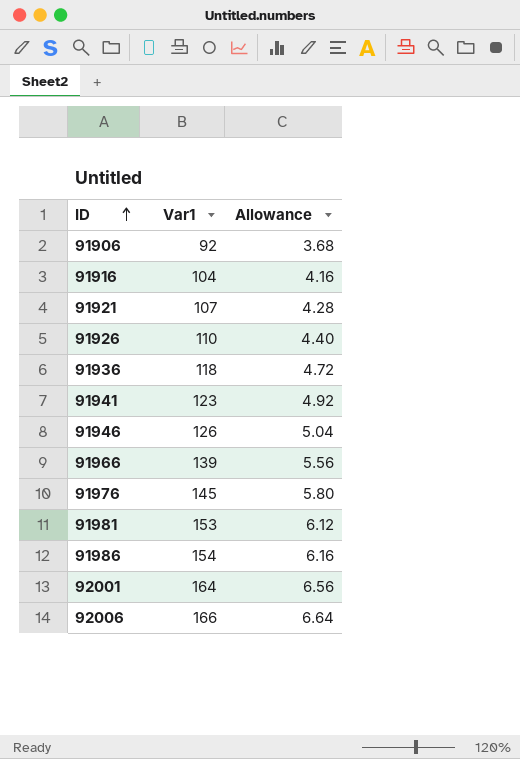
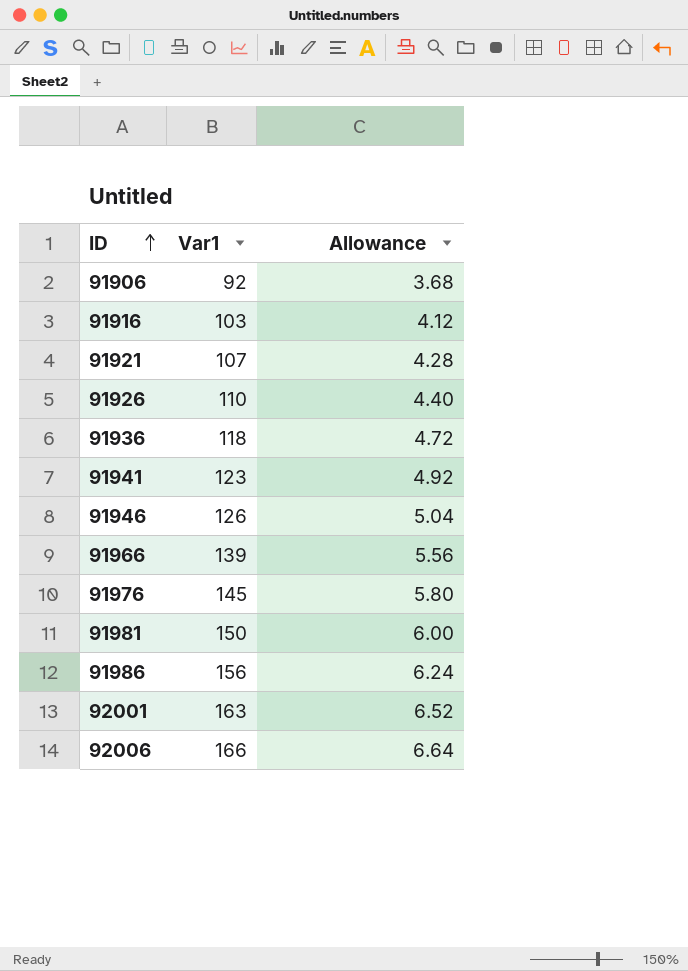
91916 | Var1: 104 -> 103
91916 | Allowance: 4.16 -> 4.12
91981 | Var1: 153 -> 150
91981 | Allowance: 6.12 -> 6.00
91986 | Var1: 154 -> 156
91986 | Allowance: 6.16 -> 6.24
92001 | Var1: 164 -> 163
92001 | Allowance: 6.56 -> 6.52

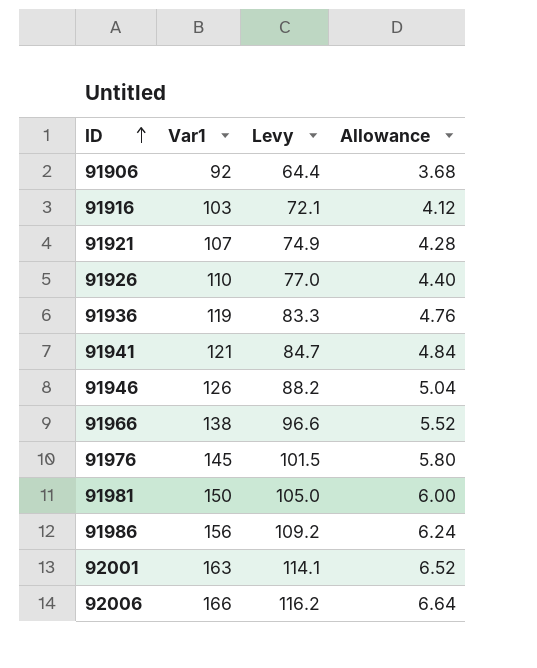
column Levy | formula: none -> [Var1] * 0.7
91936 | Var1: 118 -> 119
91936 | Allowance: 4.72 -> 4.76
91941 | Var1: 123 -> 121
91941 | Allowance: 4.92 -> 4.84
91966 | Var1: 139 -> 138
91966 | Allowance: 5.56 -> 5.52

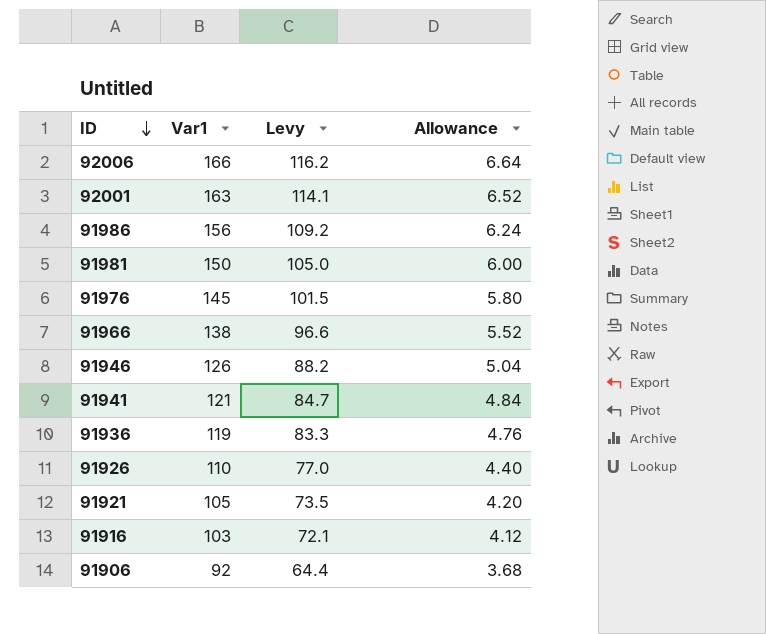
row order: ID ascending -> ID descending
91921 | Var1: 107 -> 105
91921 | Levy: 74.9 -> 73.5
91921 | Allowance: 4.28 -> 4.20

